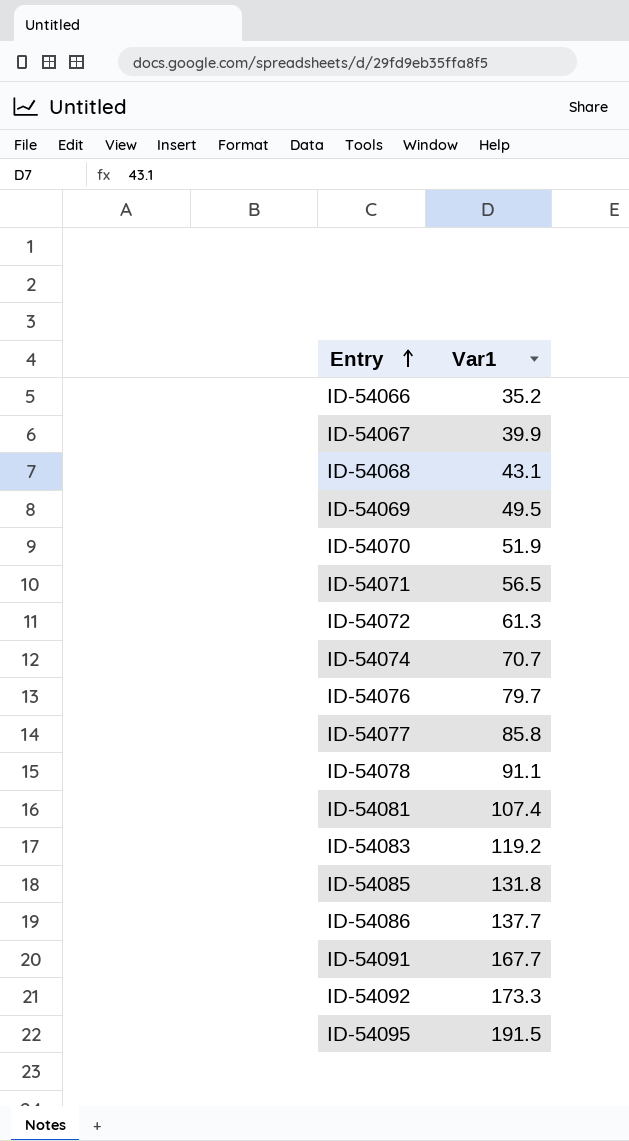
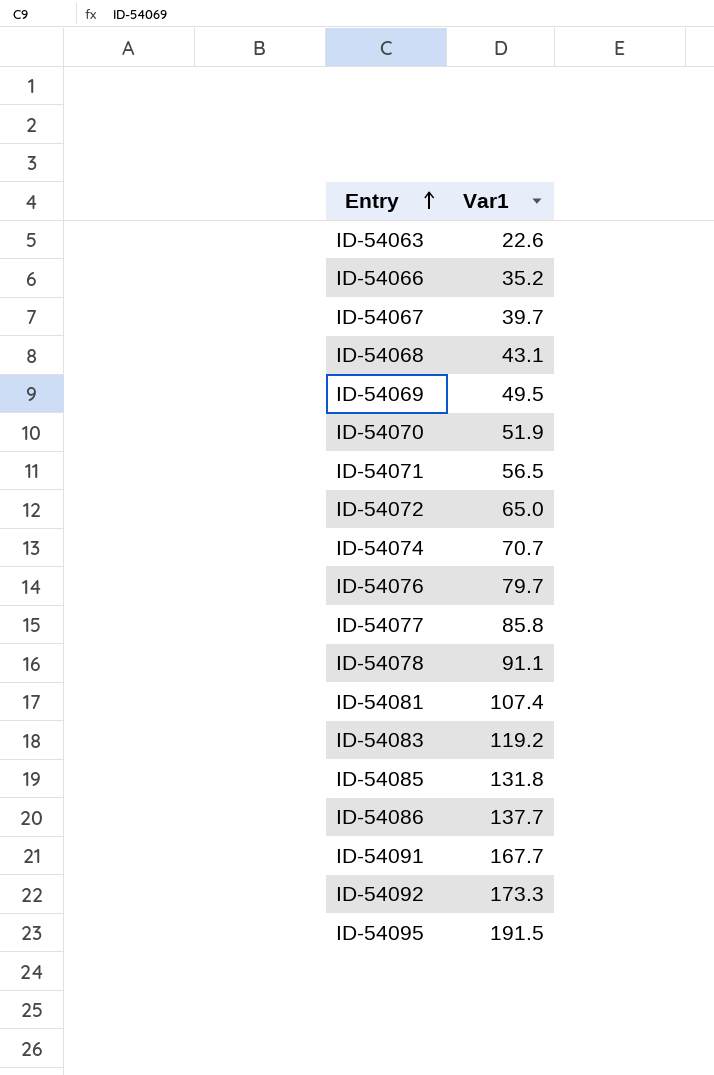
row ID-54063: none -> 22.6
ID-54067 | Var1: 39.9 -> 39.7
ID-54072 | Var1: 61.3 -> 65.0

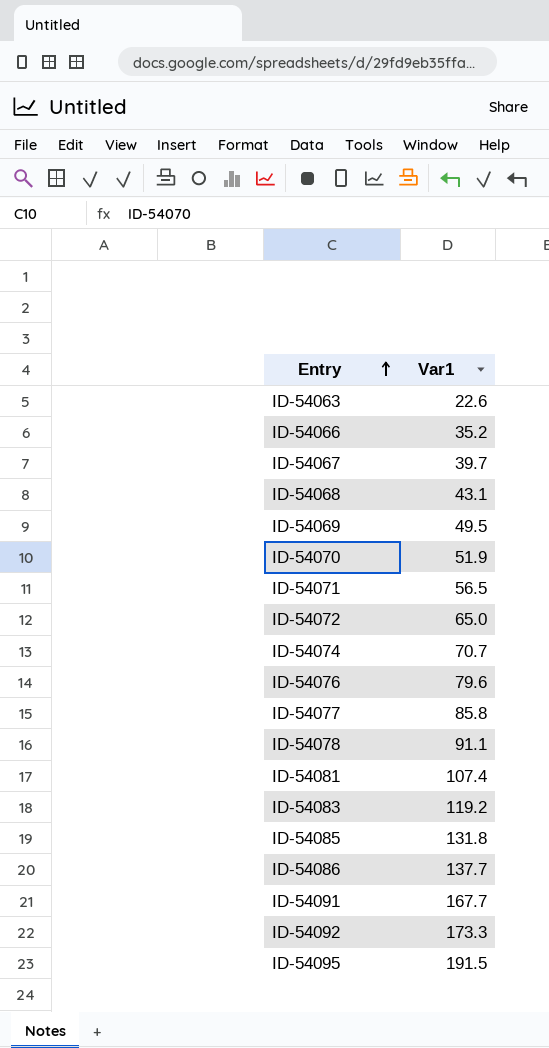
ID-54076 | Var1: 79.7 -> 79.6

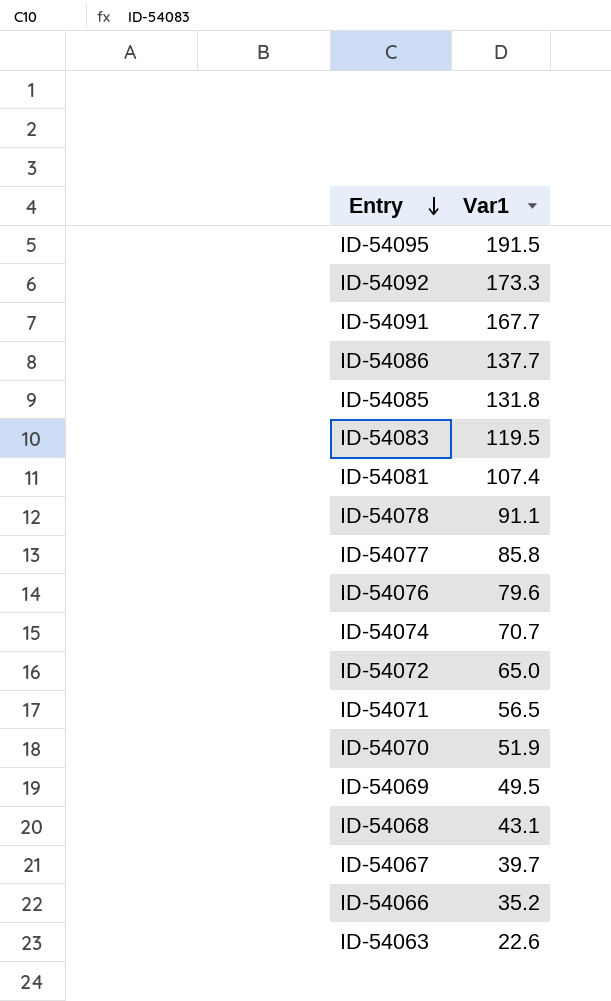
row order: Entry ascending -> Entry descending
ID-54083 | Var1: 119.2 -> 119.5

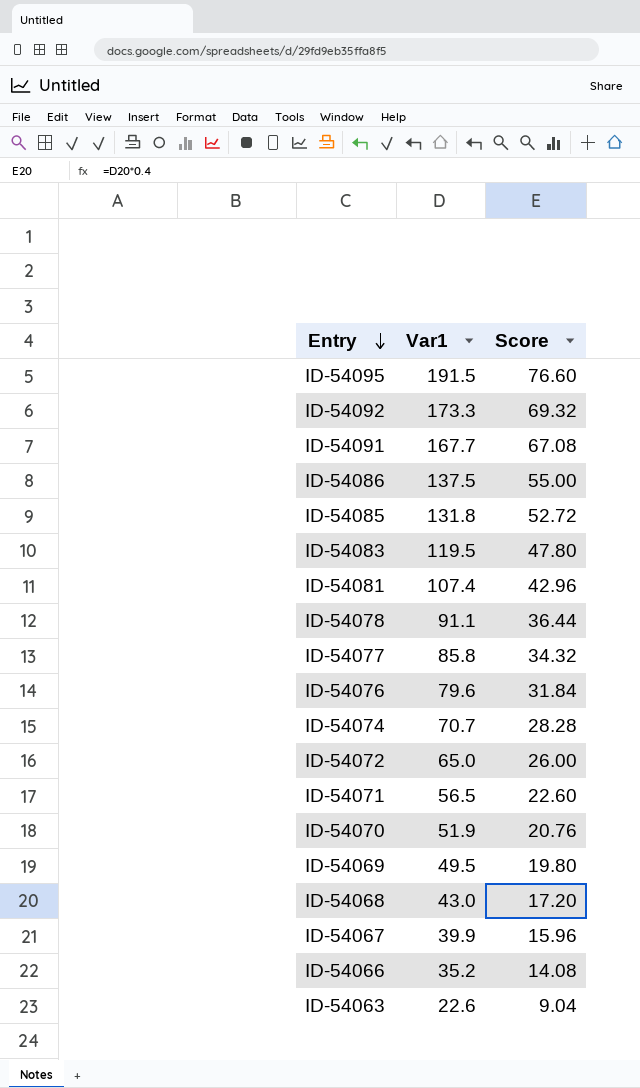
column Score | formula: none -> [Var1] * 0.4
ID-54086 | Var1: 137.7 -> 137.5
ID-54068 | Var1: 43.1 -> 43.0
ID-54067 | Var1: 39.7 -> 39.9

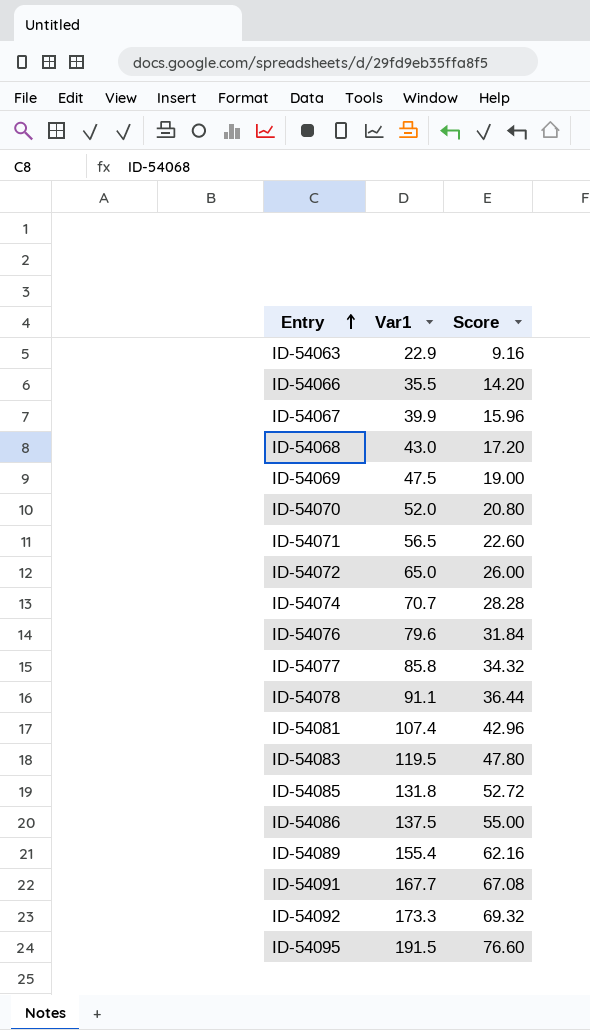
row order: Entry descending -> Entry ascending
ID-54063 | Var1: 22.6 -> 22.9
ID-54063 | Score: 9.04 -> 9.16
ID-54066 | Var1: 35.2 -> 35.5
ID-54066 | Score: 14.08 -> 14.20
ID-54069 | Var1: 49.5 -> 47.5
ID-54069 | Score: 19.80 -> 19.00
ID-54070 | Var1: 51.9 -> 52.0
ID-54070 | Score: 20.76 -> 20.80
row ID-54089: none -> 155.4 | 62.16

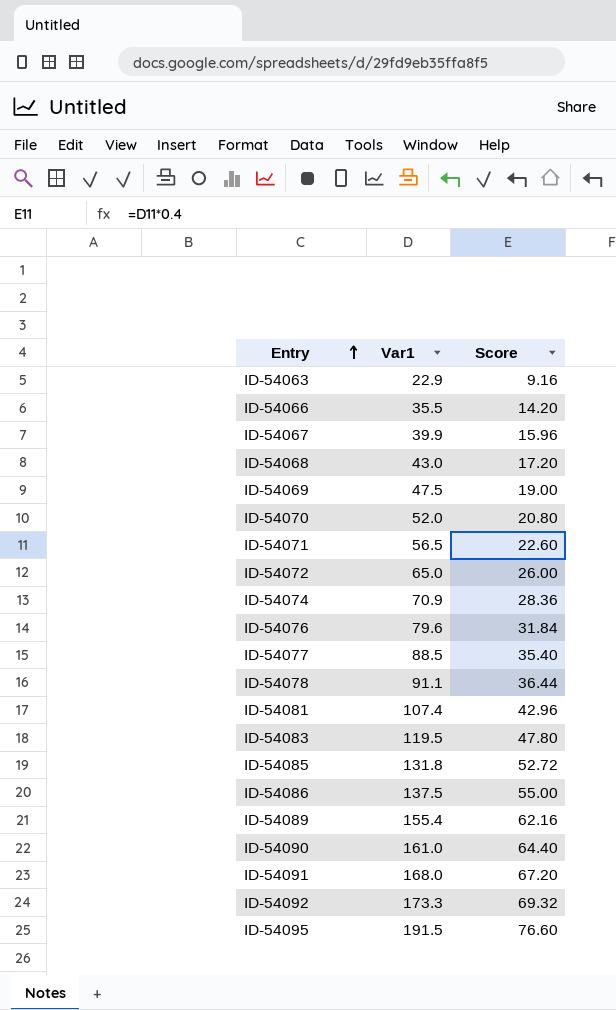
ID-54074 | Var1: 70.7 -> 70.9
ID-54074 | Score: 28.28 -> 28.36
ID-54077 | Var1: 85.8 -> 88.5
ID-54077 | Score: 34.32 -> 35.40
row ID-54090: none -> 161.0 | 64.40
ID-54091 | Var1: 167.7 -> 168.0
ID-54091 | Score: 67.08 -> 67.20

